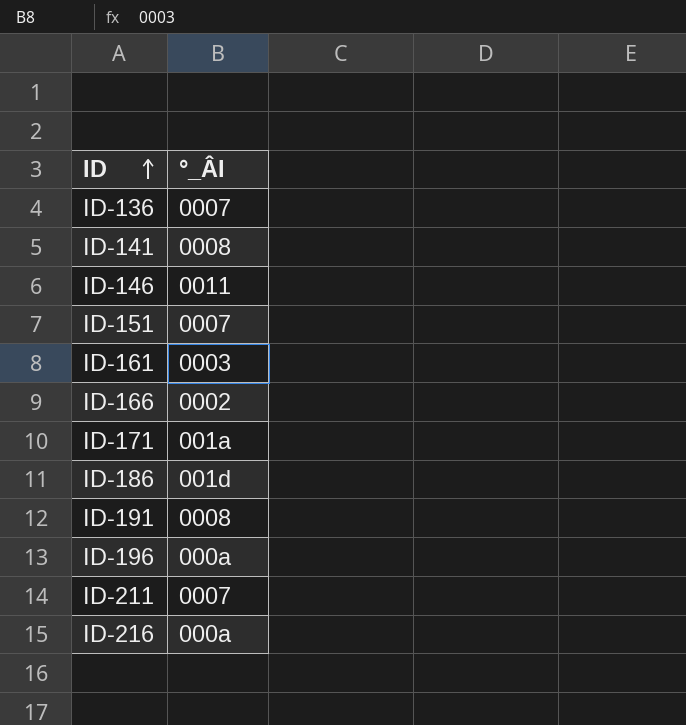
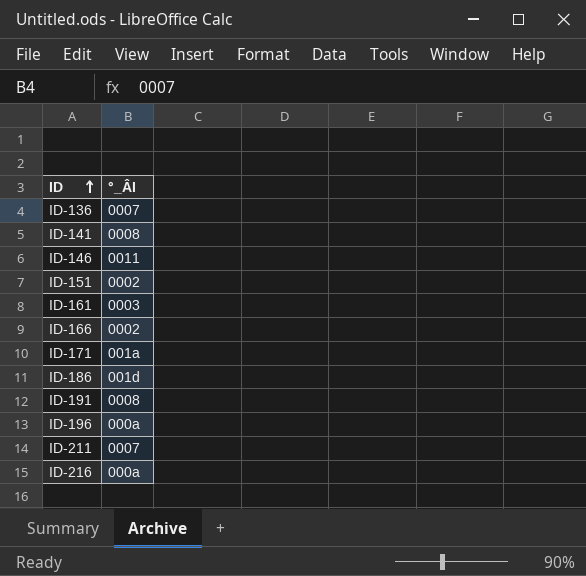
ID-151 | °_ÂI: 0007 -> 0002

